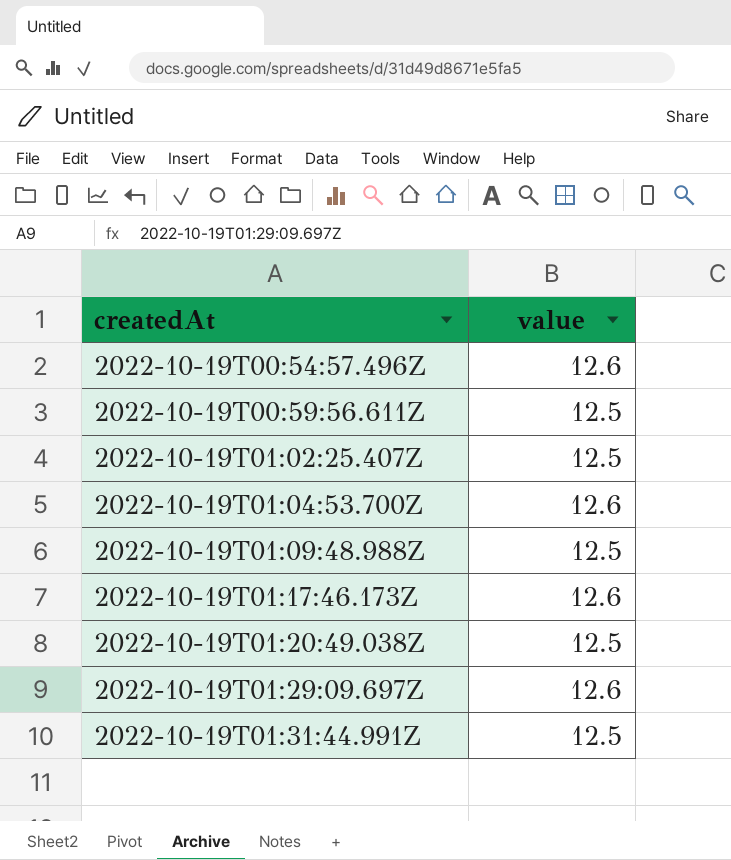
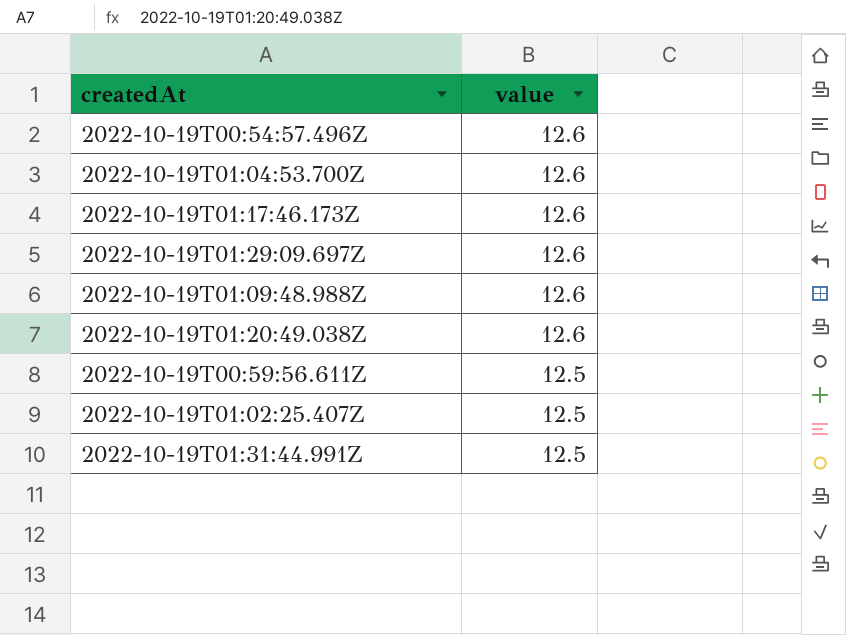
row order: createdAt ascending -> value descending
2022-10-19T01:09:48.988Z | value: 12.5 -> 12.6
2022-10-19T01:20:49.038Z | value: 12.5 -> 12.6

